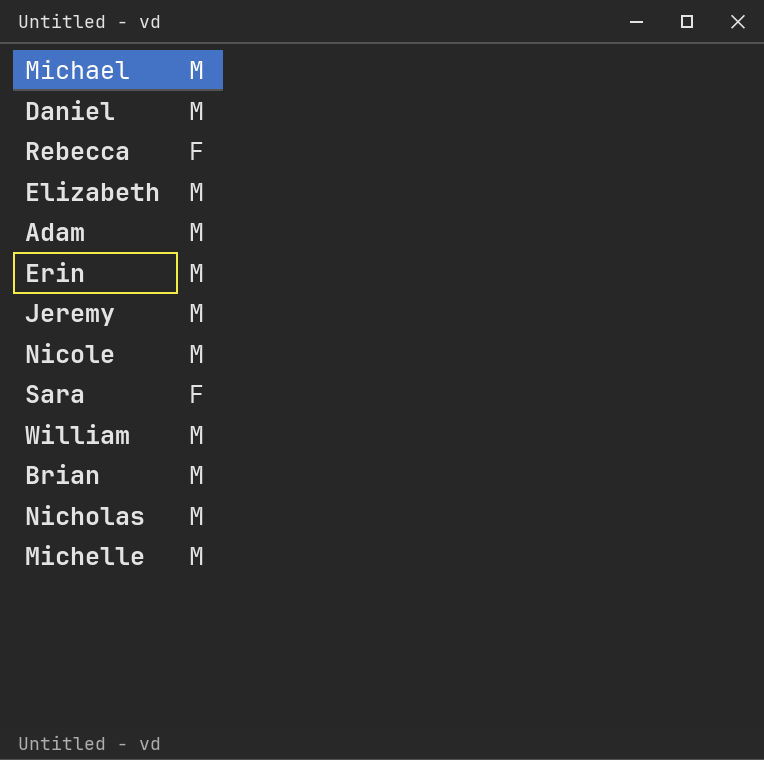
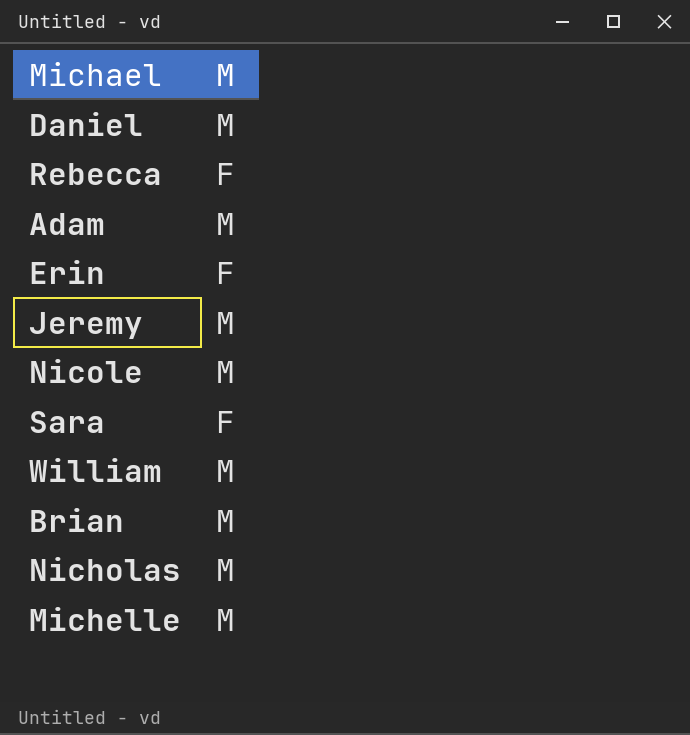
row Elizabeth: M -> none
Erin | M: M -> F

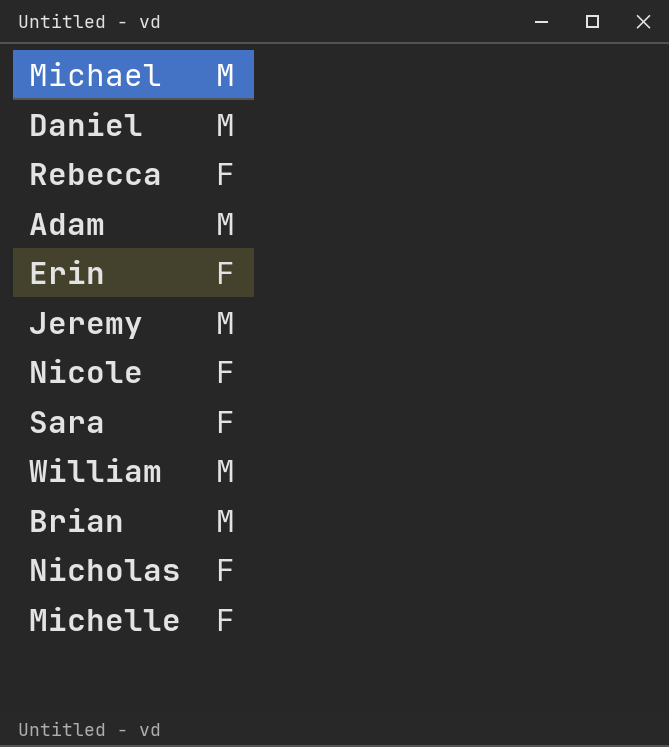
Nicole | M: M -> F
Nicholas | M: M -> F
Michelle | M: M -> F

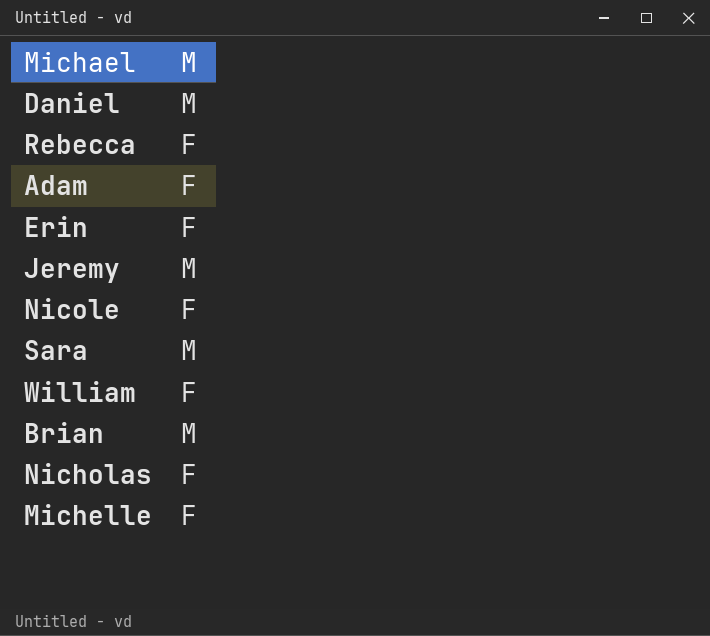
Adam | M: M -> F
Sara | M: F -> M
William | M: M -> F

